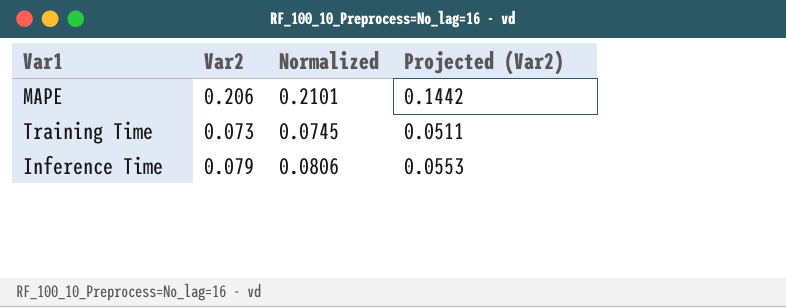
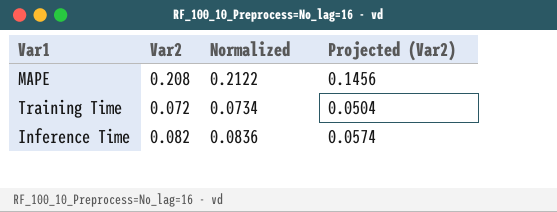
MAPE | Var2: 0.206 -> 0.208
MAPE | Normalized: 0.2101 -> 0.2122
MAPE | Projected (Var2): 0.1442 -> 0.1456
Training Time | Var2: 0.073 -> 0.072
Training Time | Normalized: 0.0745 -> 0.0734
Training Time | Projected (Var2): 0.0511 -> 0.0504
Inference Time | Var2: 0.079 -> 0.082
Inference Time | Normalized: 0.0806 -> 0.0836
Inference Time | Projected (Var2): 0.0553 -> 0.0574

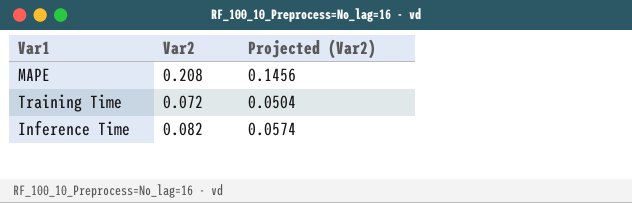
column Normalized | formula: [Var2] * 1.02 -> none

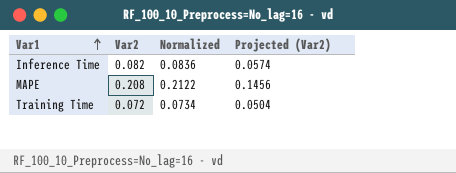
row order: none -> Var1 ascending
column Normalized | formula: none -> [Var2] * 1.02

